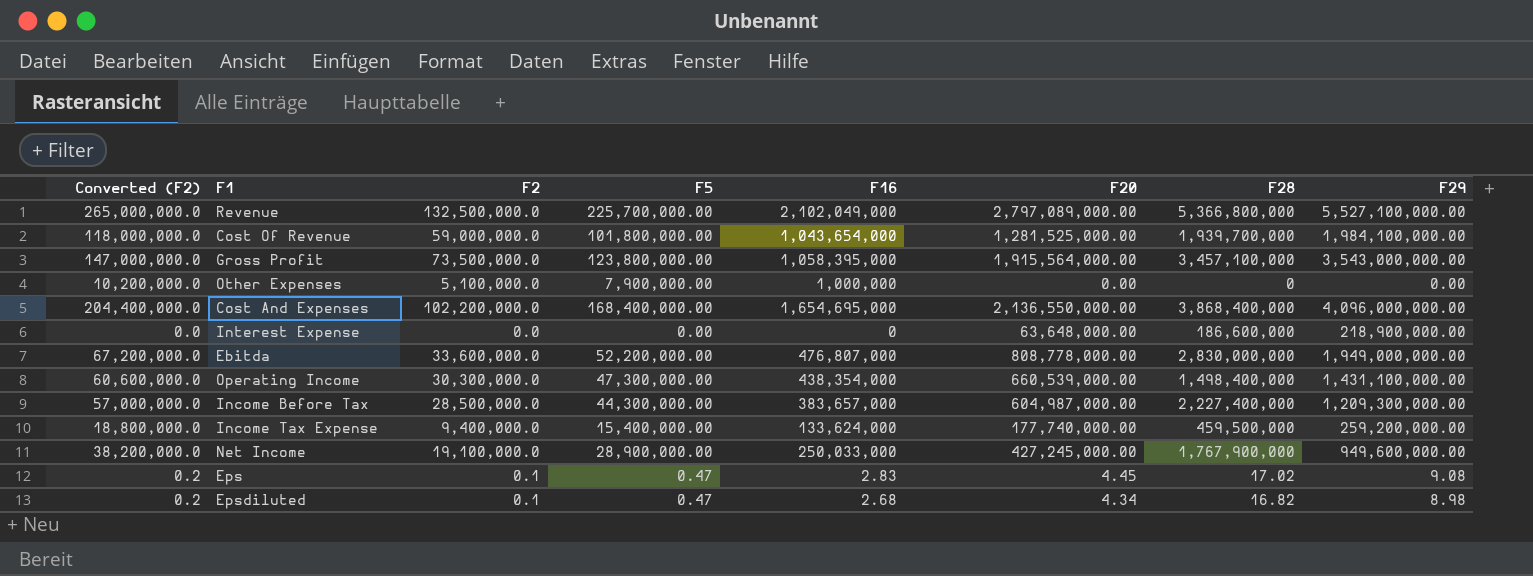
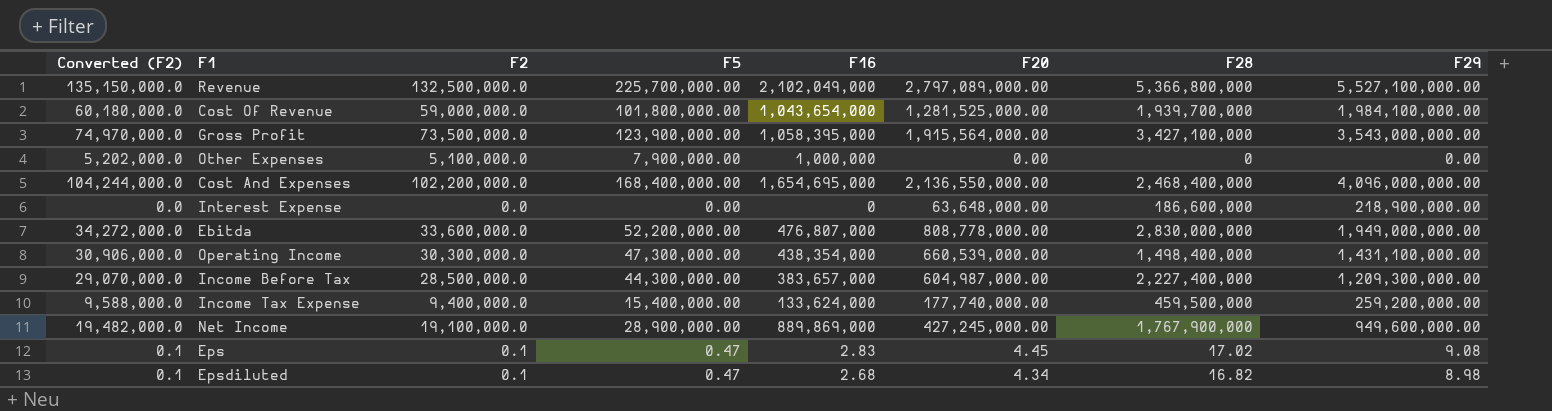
column Converted (F2) | formula: [F2] * 2 -> [F2] * 1.02
Gross Profit | F5: 123,800,000.00 -> 123,900,000.00
Gross Profit | F28: 3,457,100,000 -> 3,427,100,000
Cost And Expenses | F28: 3,868,400,000 -> 2,468,400,000
Net Income | F16: 250,033,000 -> 889,869,000

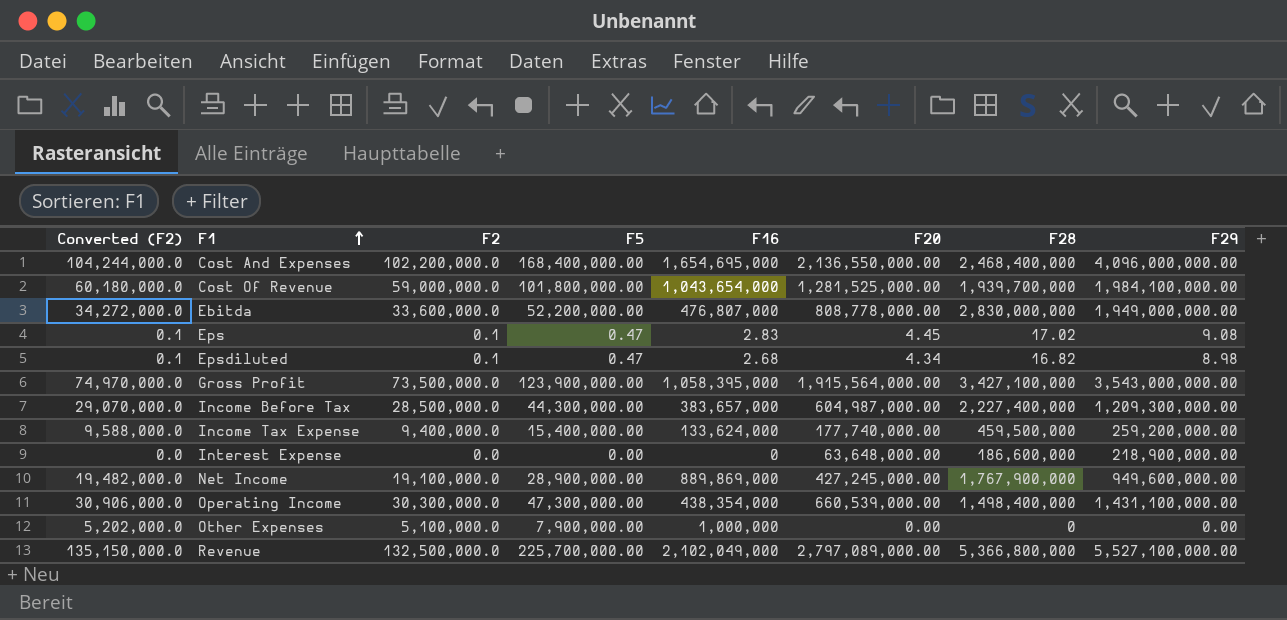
row order: none -> F1 ascending

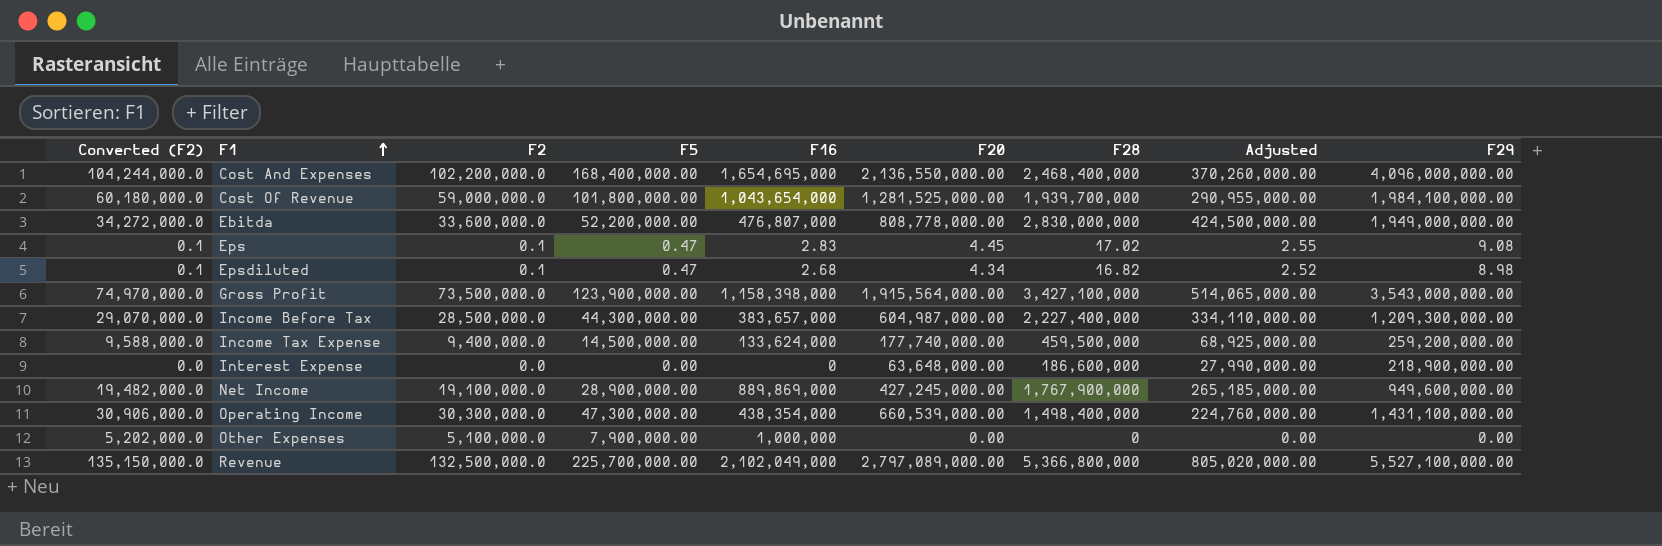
column Adjusted | formula: none -> [F28] * 0.15
Gross Profit | F16: 1,058,395,000 -> 1,158,398,000
Income Tax Expense | F5: 15,400,000.00 -> 14,500,000.00

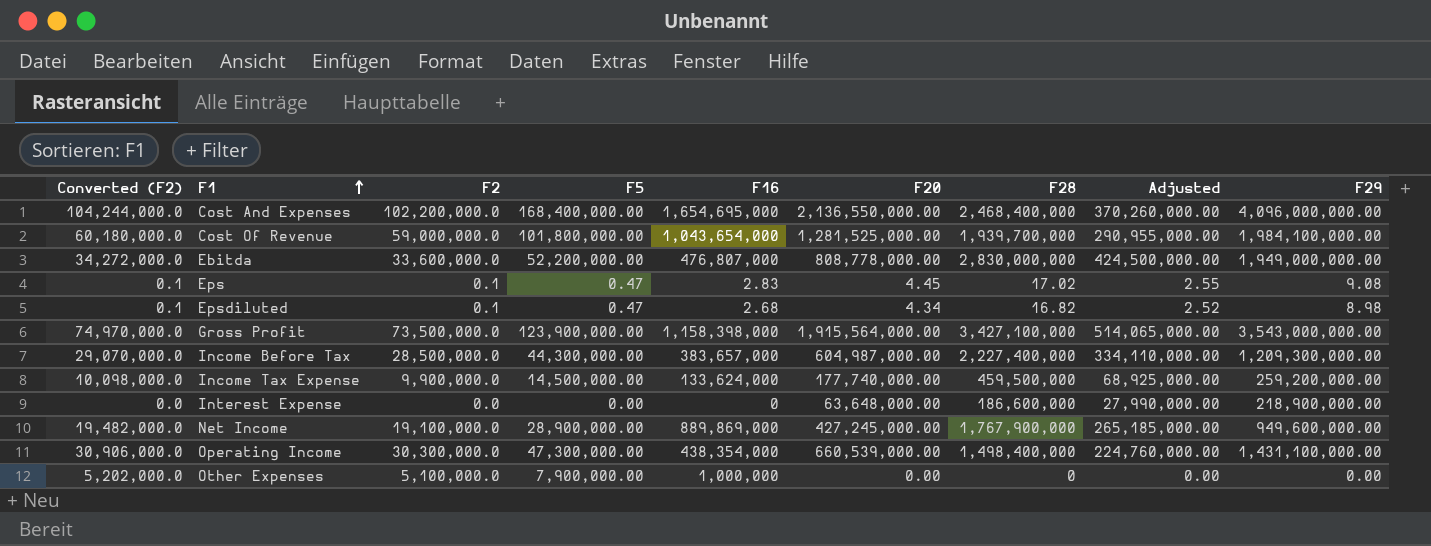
row Revenue: 135,150,000.0 | 132,500,000.0 | 225,700,000.00 | 2,102,049,000 | 2,797,089,000.00 | 5,366,800,000 | 805,020,000.00 | 5,527,100,000.00 -> none
Income Tax Expense | Converted (F2): 9,588,000.0 -> 10,098,000.0
Income Tax Expense | F2: 9,400,000.0 -> 9,900,000.0

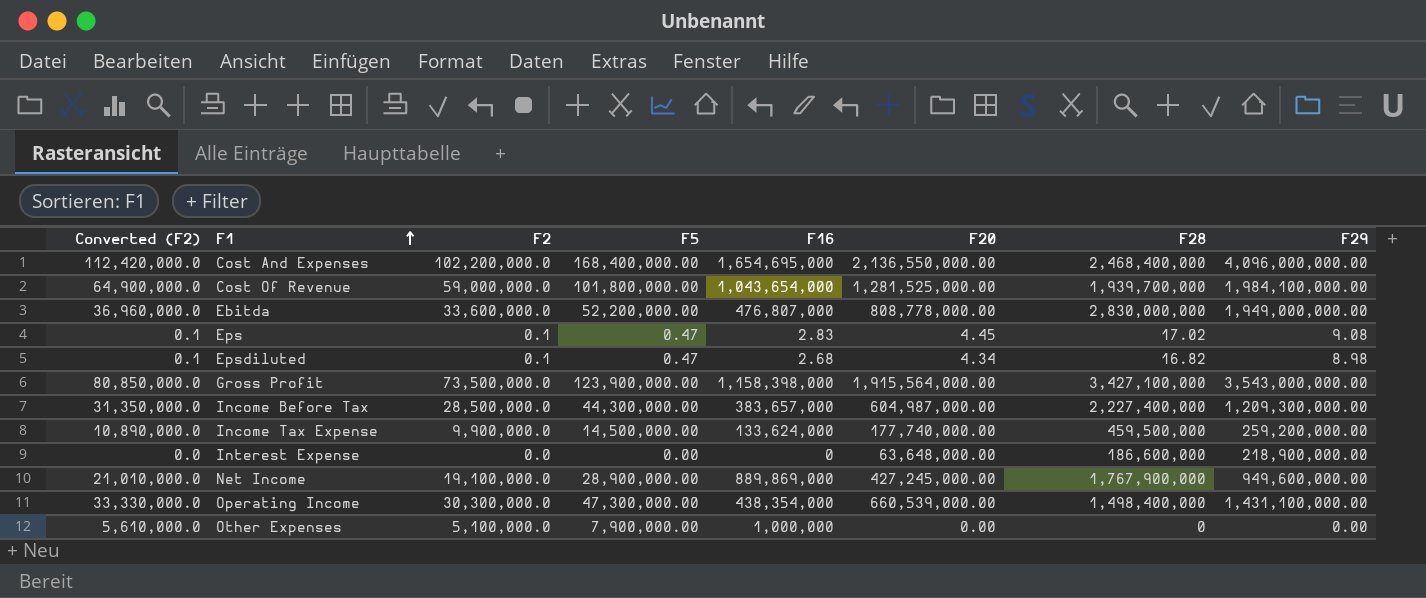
column Adjusted | formula: [F28] * 0.15 -> none
column Converted (F2) | formula: [F2] * 1.02 -> [F2] * 1.1

